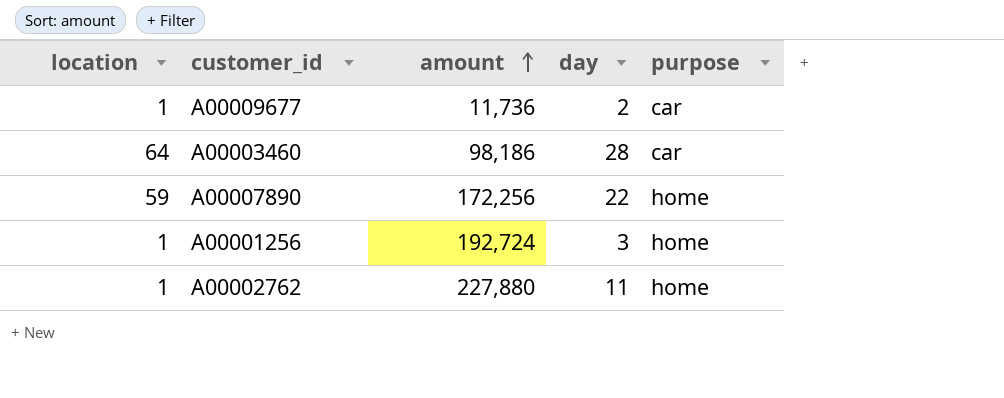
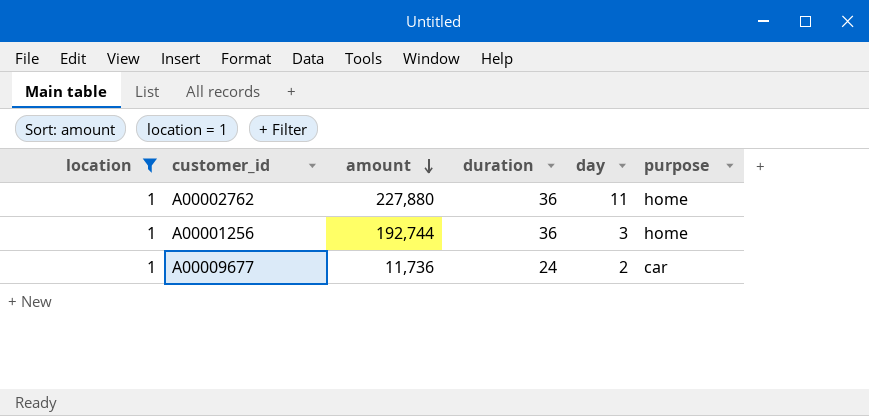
filter: none -> location = 1
row order: amount ascending -> amount descending
column duration | position: none -> 4
A00001256 | amount: 192,724 -> 192,744

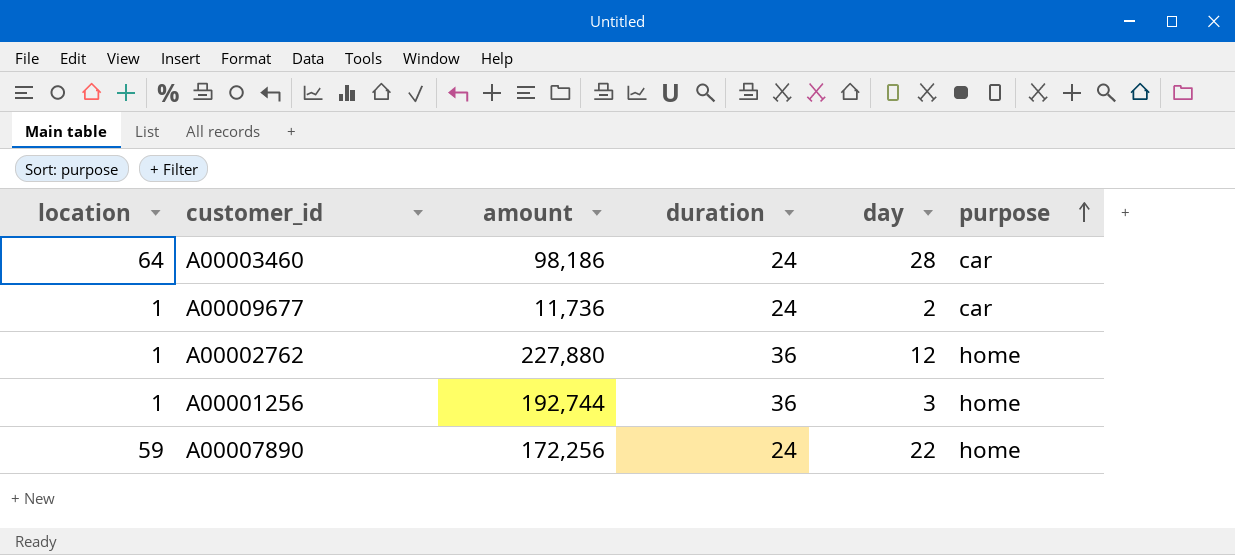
filter: location = 1 -> none
row order: amount descending -> purpose ascending
A00002762 | day: 11 -> 12

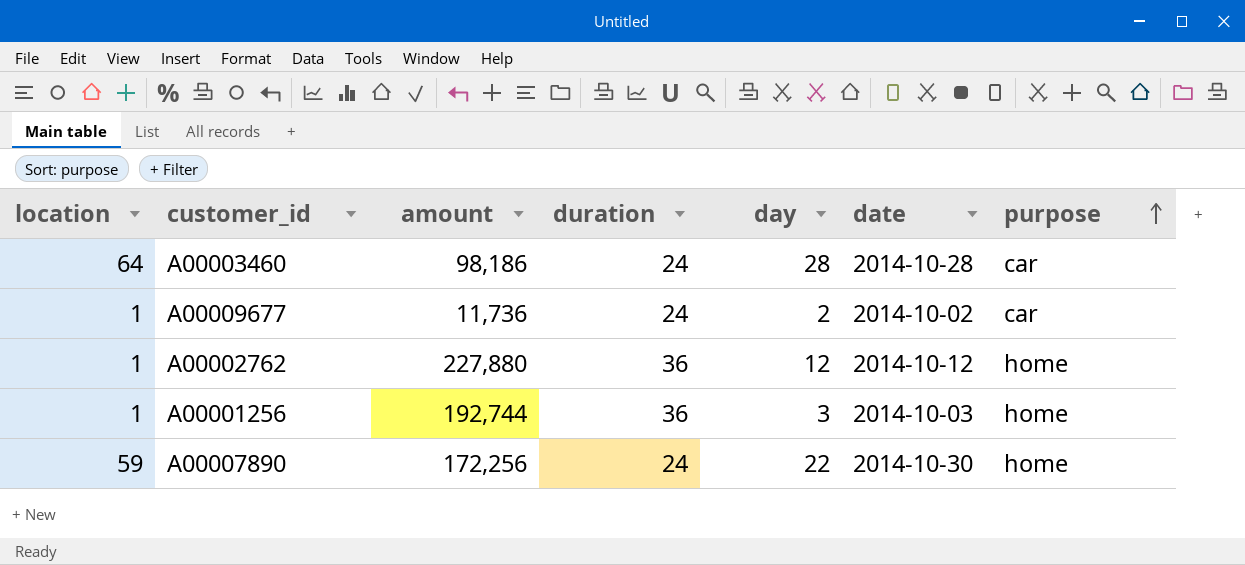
column date | position: none -> 6

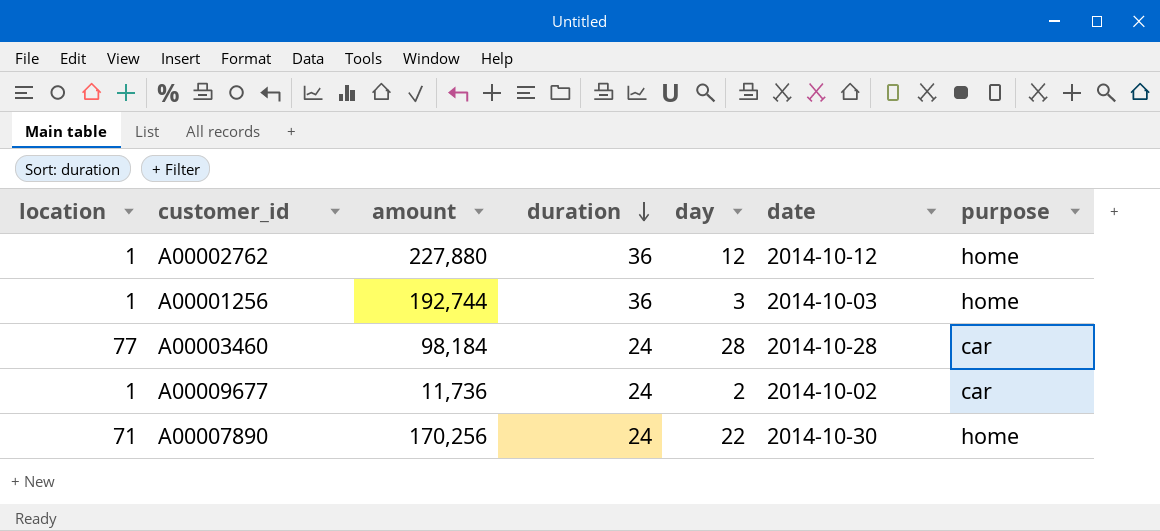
row order: purpose ascending -> duration descending
A00003460 | location: 64 -> 77
A00003460 | amount: 98,186 -> 98,184
A00007890 | location: 59 -> 71
A00007890 | amount: 172,256 -> 170,256

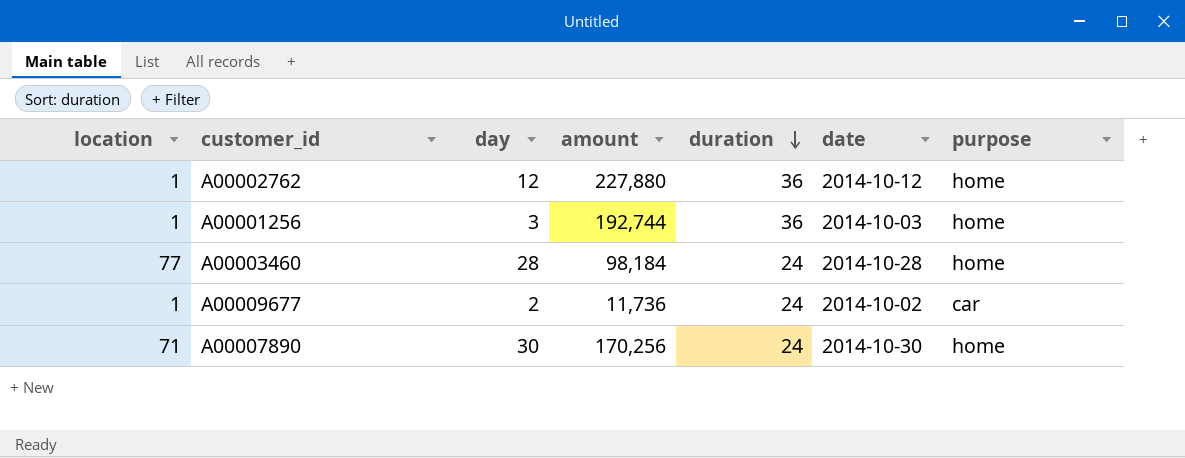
column day | position: 5 -> 3
A00003460 | purpose: car -> home
A00007890 | day: 22 -> 30

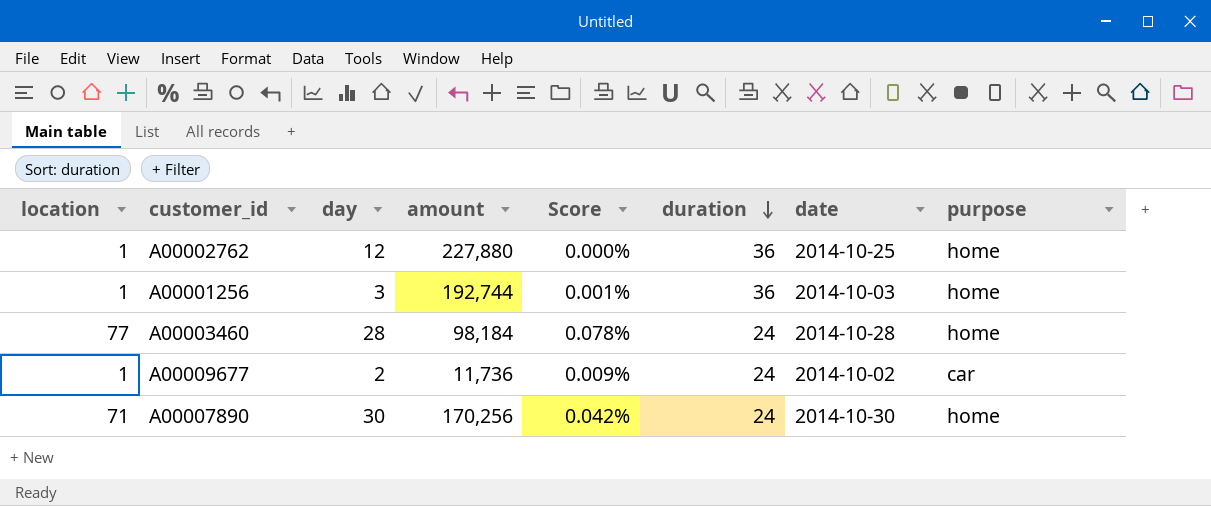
column Score | formula: none -> [location] / [amount]
A00002762 | date: 2014-10-12 -> 2014-10-25

